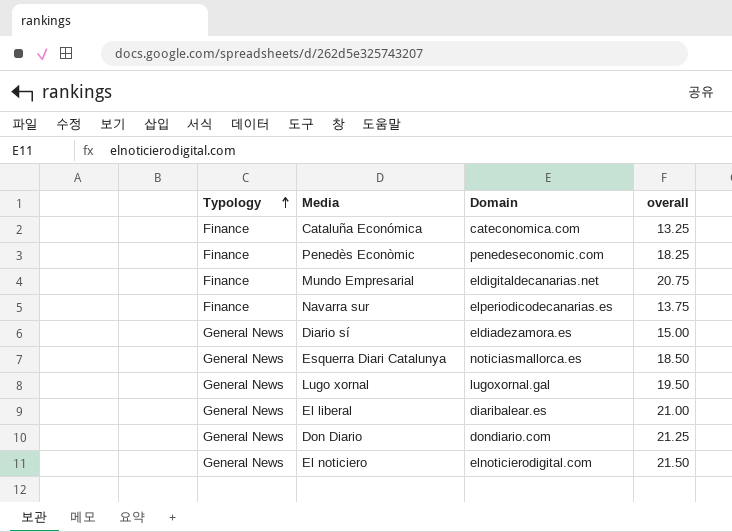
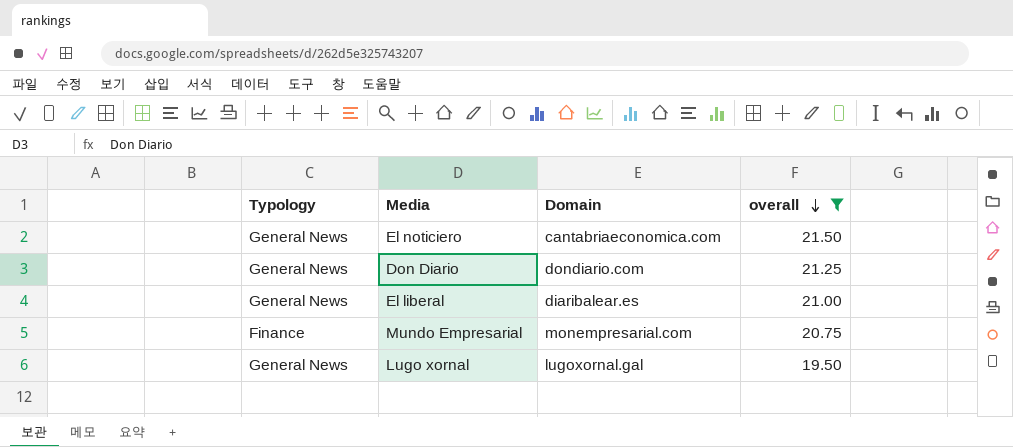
filter: none -> overall >= 19.50
row order: Typology ascending -> overall descending
El noticiero | Domain: elnoticierodigital.com -> cantabriaeconomica.com
Mundo Empresarial | Domain: eldigitaldecanarias.net -> monempresarial.com

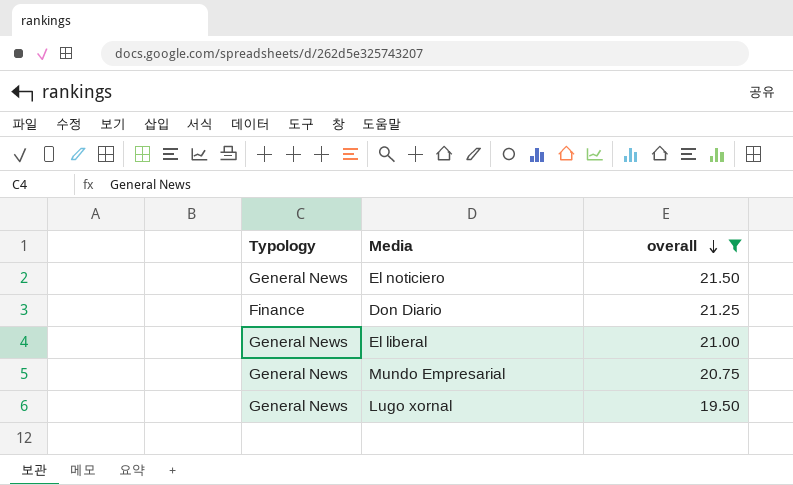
column Domain | position: 3 -> none
Don Diario | Typology: General News -> Finance
Mundo Empresarial | Typology: Finance -> General News

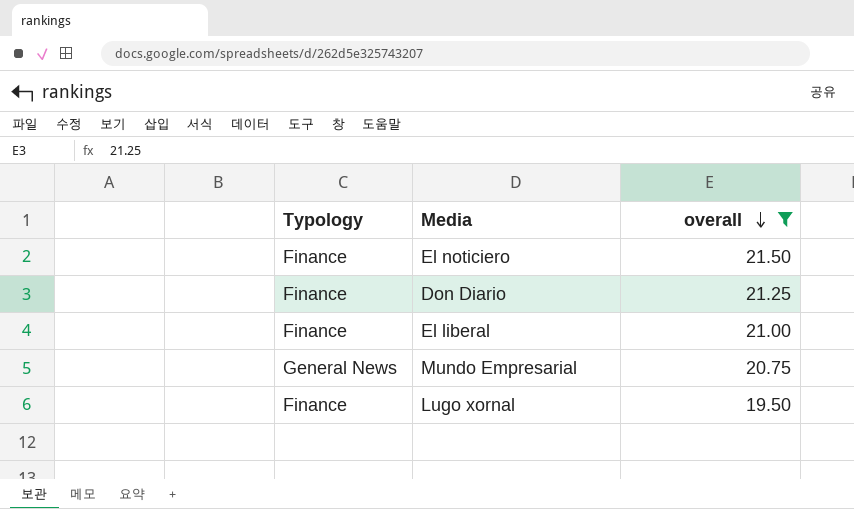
El noticiero | Typology: General News -> Finance
El liberal | Typology: General News -> Finance
Lugo xornal | Typology: General News -> Finance

